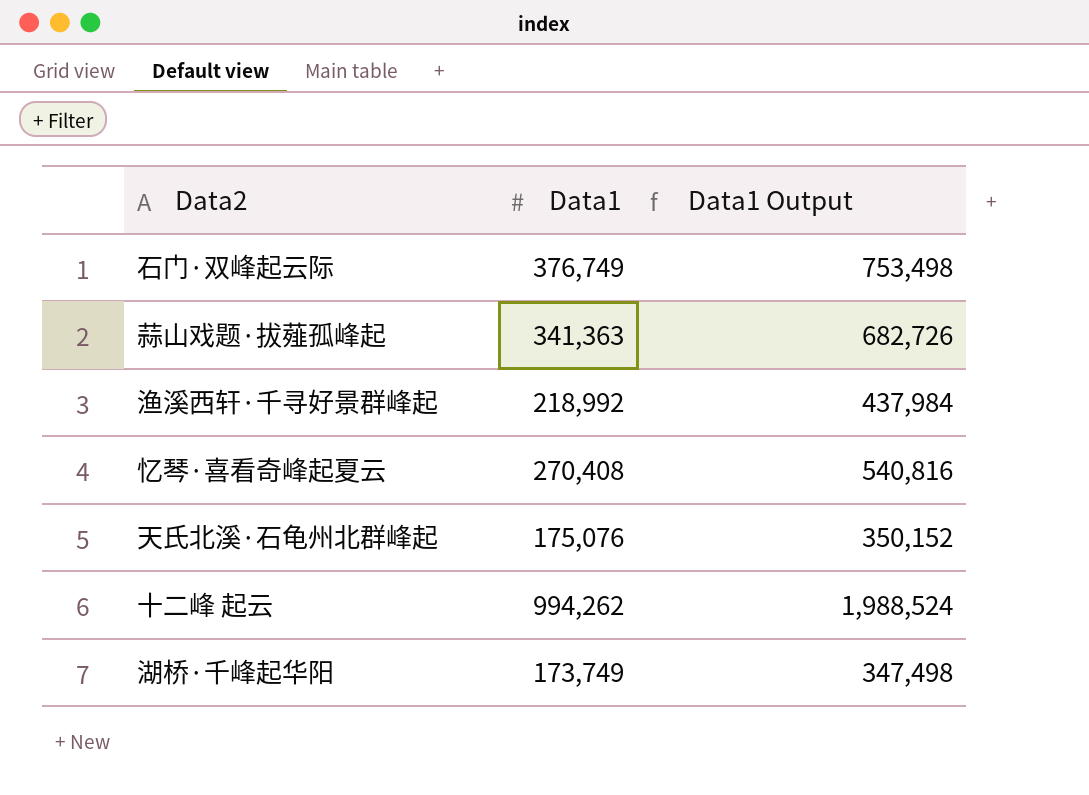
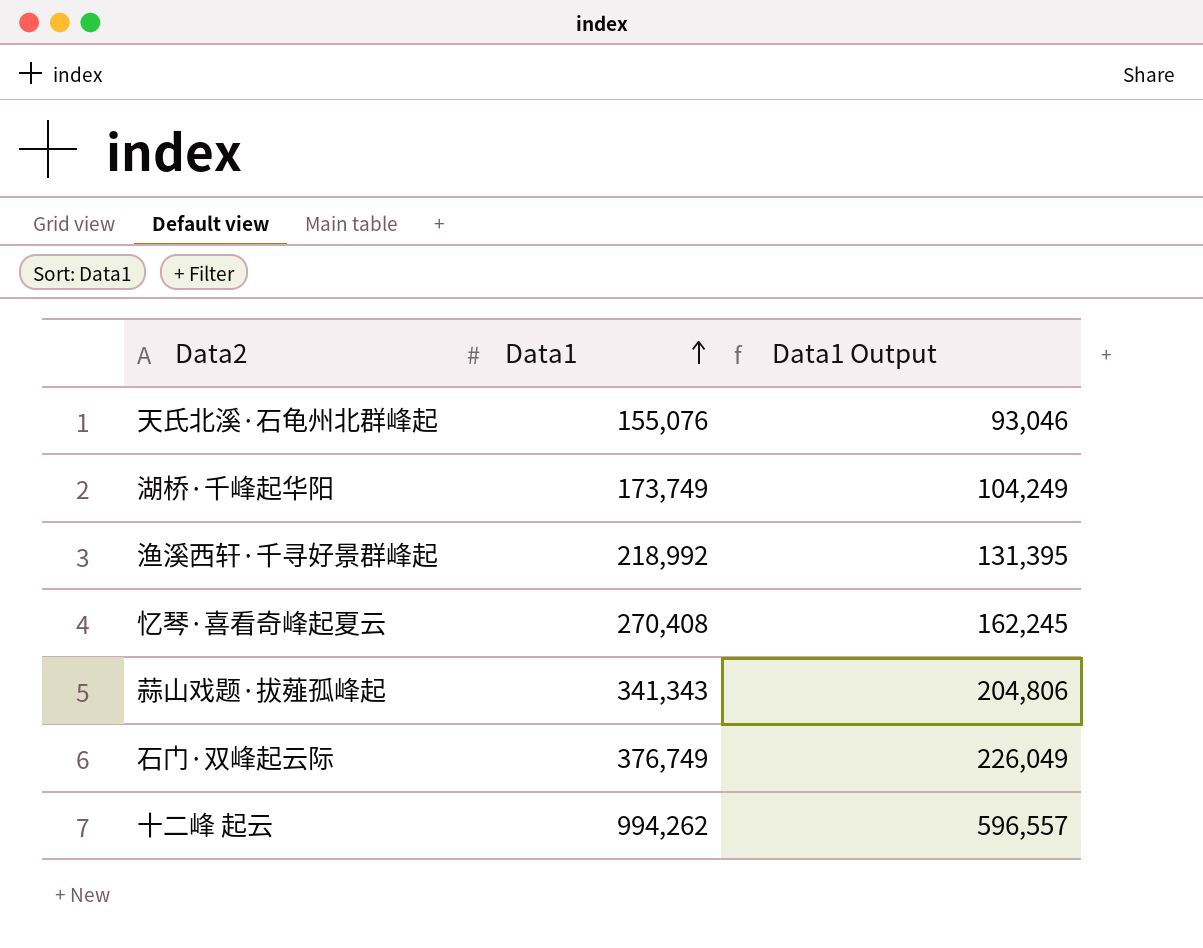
row order: none -> Data1 ascending
column Data1 Output | formula: [Data1] * 2 -> [Data1] * 0.6
天氏北溪·石龟州北群峰起 | Data1: 175,076 -> 155,076
蒜山戏题·拔薤孤峰起 | Data1: 341,363 -> 341,343

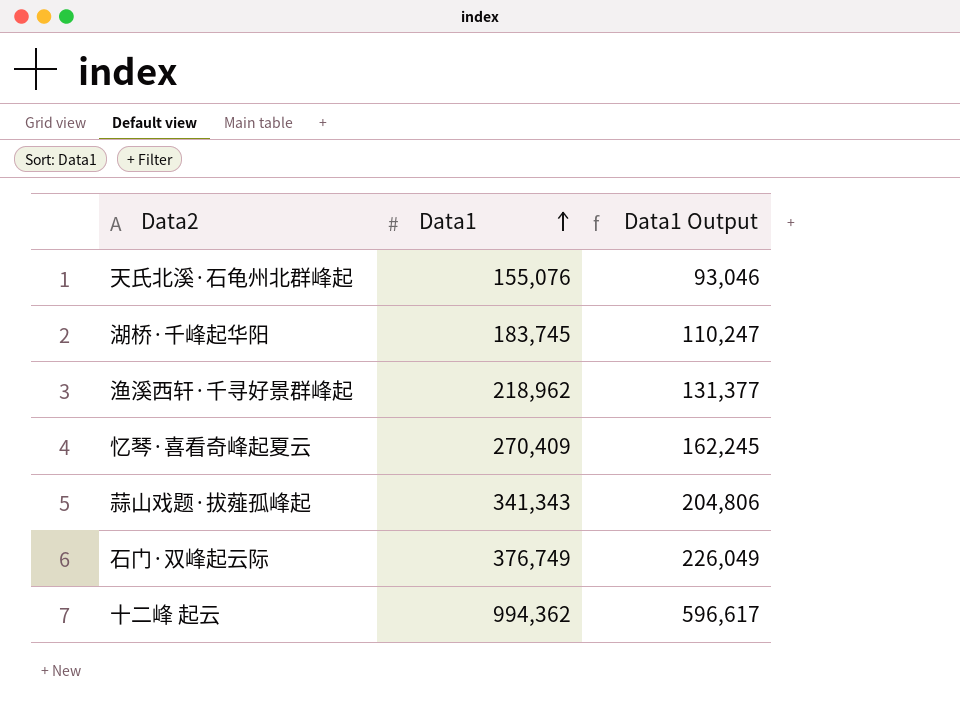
湖桥·千峰起华阳 | Data1: 173,749 -> 183,745
湖桥·千峰起华阳 | Data1 Output: 104,249 -> 110,247
渔溪西轩·千寻好景群峰起 | Data1: 218,992 -> 218,962
渔溪西轩·千寻好景群峰起 | Data1 Output: 131,395 -> 131,377
忆琴·喜看奇峰起夏云 | Data1: 270,408 -> 270,409
十二峰 起云 | Data1: 994,262 -> 994,362
十二峰 起云 | Data1 Output: 596,557 -> 596,617

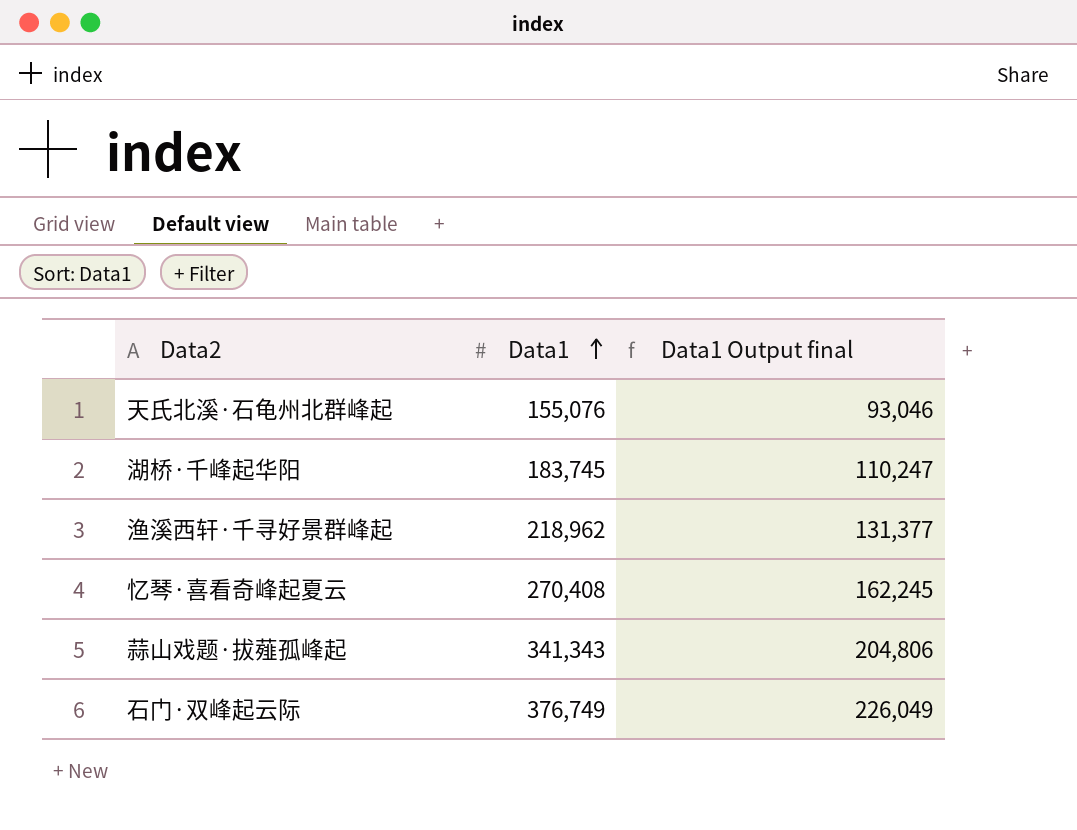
column name: Data1 Output -> Data1 Output final
row 十二峰 起云: 994,362 | 596,617 -> none
忆琴·喜看奇峰起夏云 | Data1: 270,409 -> 270,408

